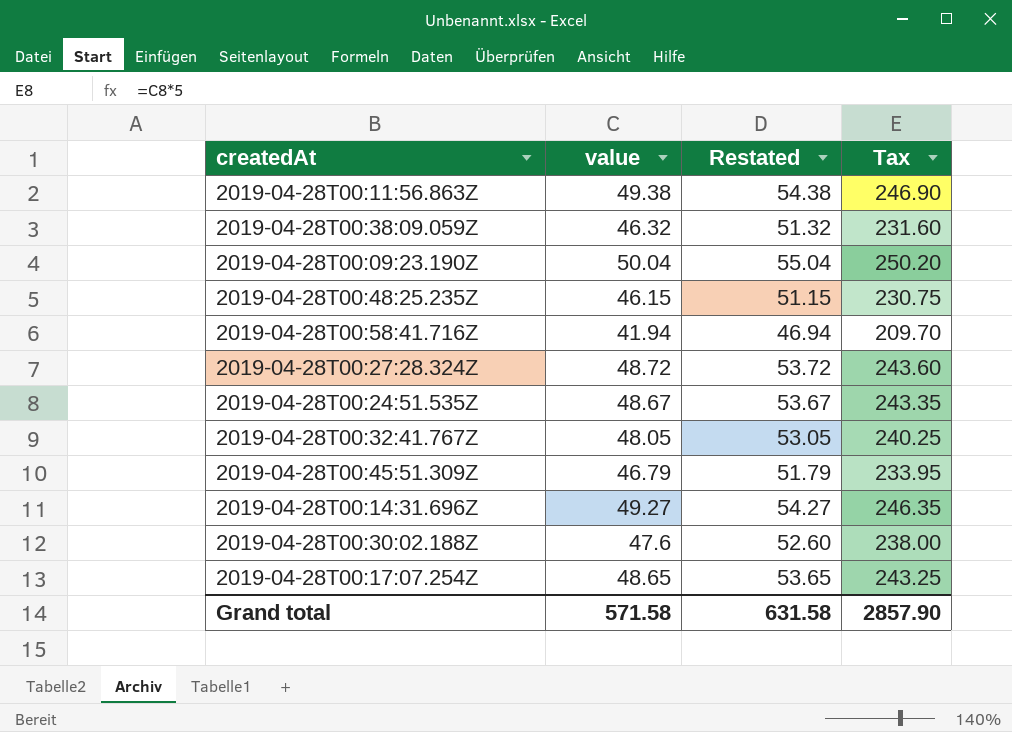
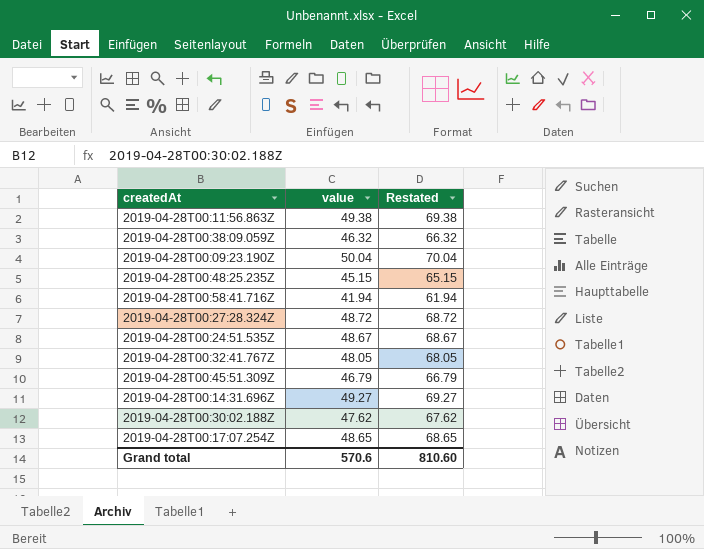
column Tax | formula: [value] * 5 -> none
column Restated | formula: [value] + 5 -> [value] + 20
2019-04-28T00:48:25.235Z | value: 46.15 -> 45.15
2019-04-28T00:30:02.188Z | value: 47.6 -> 47.62
Grand total | value: 571.58 -> 570.6
Grand total | Restated: 631.58 -> 810.60

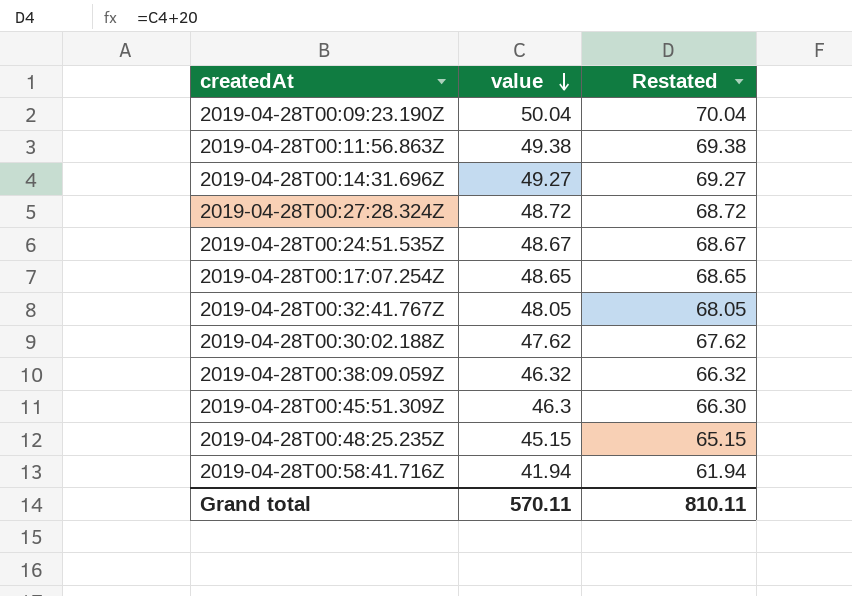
row order: none -> value descending
2019-04-28T00:45:51.309Z | value: 46.79 -> 46.3
2019-04-28T00:45:51.309Z | Restated: 66.79 -> 66.30
Grand total | value: 570.6 -> 570.11
Grand total | Restated: 810.60 -> 810.11

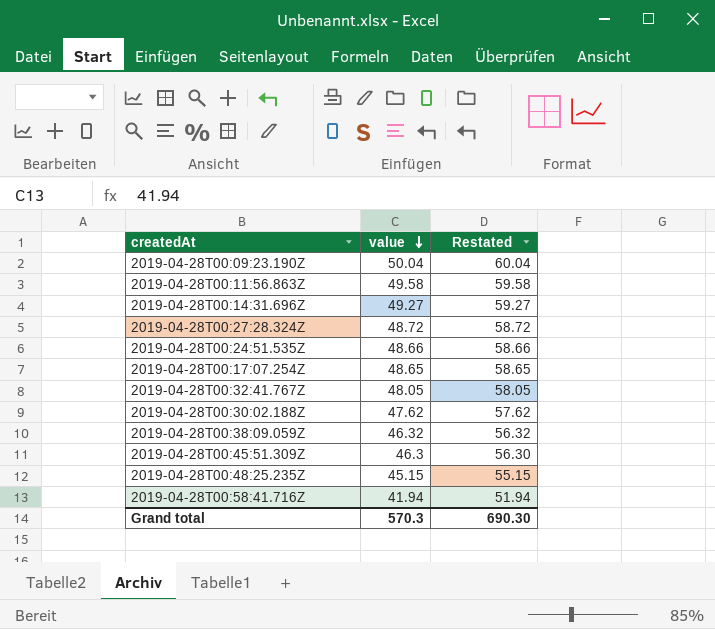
column Restated | formula: [value] + 20 -> [value] + 10
2019-04-28T00:11:56.863Z | value: 49.38 -> 49.58
2019-04-28T00:24:51.535Z | value: 48.67 -> 48.66
Grand total | value: 570.11 -> 570.3
Grand total | Restated: 810.11 -> 690.30

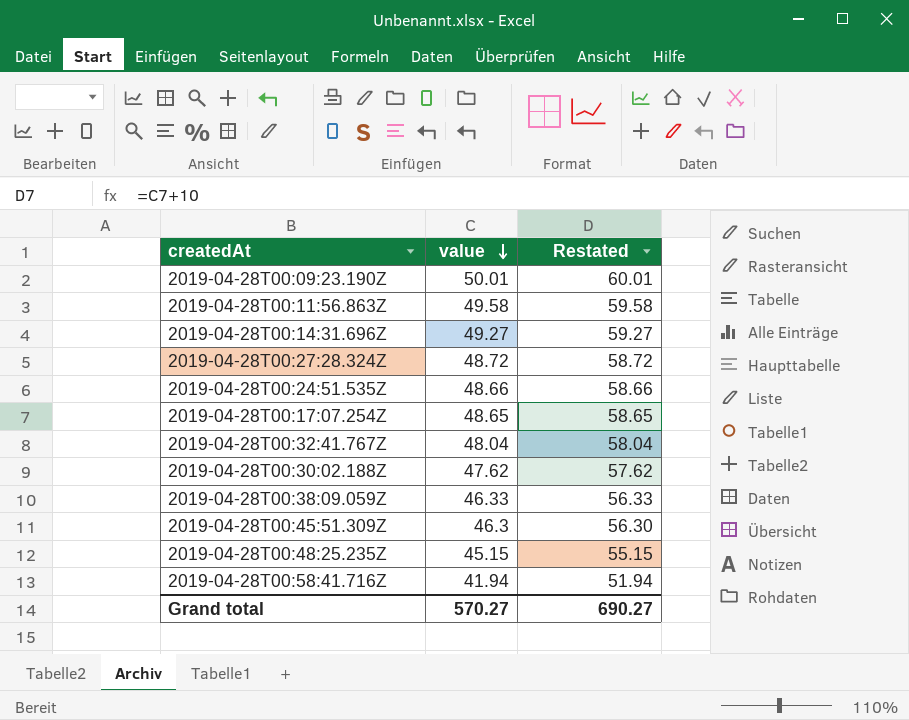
2019-04-28T00:09:23.190Z | value: 50.04 -> 50.01
2019-04-28T00:09:23.190Z | Restated: 60.04 -> 60.01
2019-04-28T00:32:41.767Z | value: 48.05 -> 48.04
2019-04-28T00:32:41.767Z | Restated: 58.05 -> 58.04
2019-04-28T00:38:09.059Z | value: 46.32 -> 46.33
2019-04-28T00:38:09.059Z | Restated: 56.32 -> 56.33
Grand total | value: 570.3 -> 570.27
Grand total | Restated: 690.30 -> 690.27

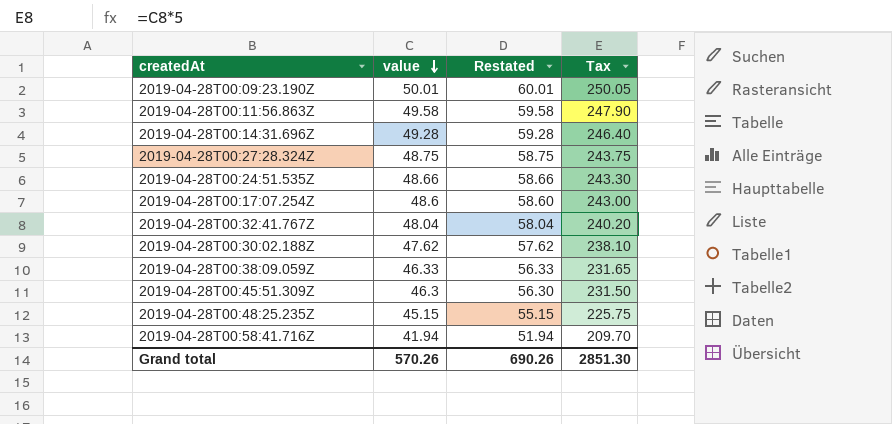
column Tax | formula: none -> [value] * 5
2019-04-28T00:14:31.696Z | value: 49.27 -> 49.28
2019-04-28T00:14:31.696Z | Restated: 59.27 -> 59.28
2019-04-28T00:27:28.324Z | value: 48.72 -> 48.75
2019-04-28T00:27:28.324Z | Restated: 58.72 -> 58.75
2019-04-28T00:17:07.254Z | value: 48.65 -> 48.6
2019-04-28T00:17:07.254Z | Restated: 58.65 -> 58.60
Grand total | value: 570.27 -> 570.26
Grand total | Restated: 690.27 -> 690.26

